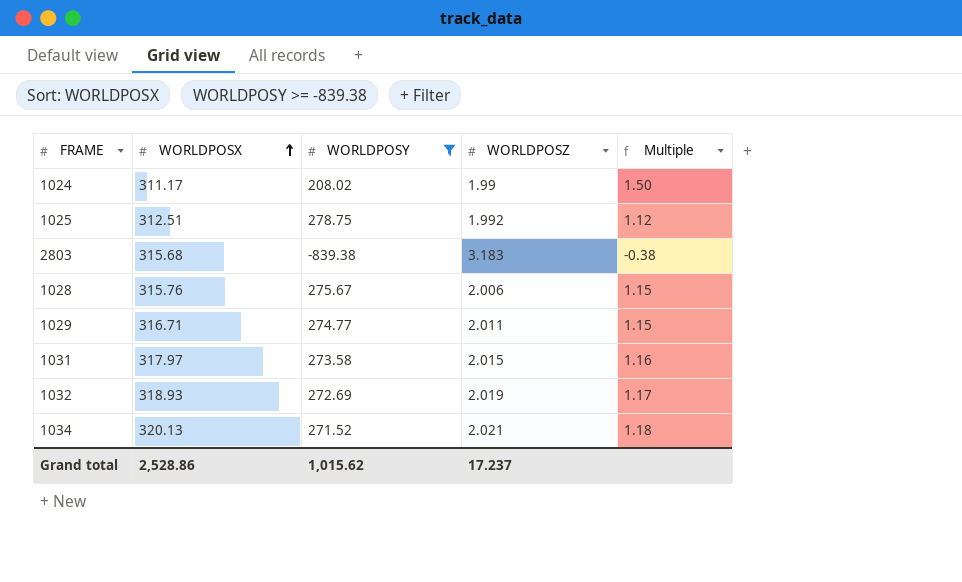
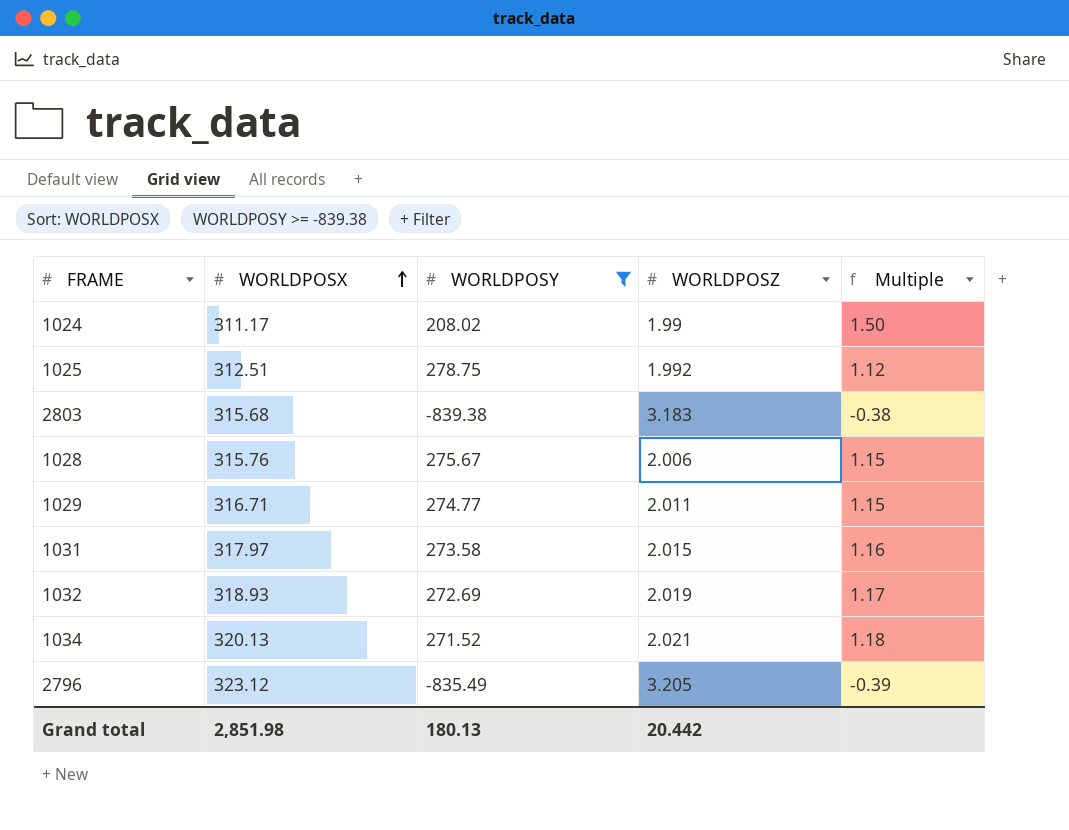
row 2796: none -> 323.12 | -835.49 | 3.205 | -0.39
Grand total | WORLDPOSX: 2,528.86 -> 2,851.98
Grand total | WORLDPOSY: 1,015.62 -> 180.13
Grand total | WORLDPOSZ: 17.237 -> 20.442

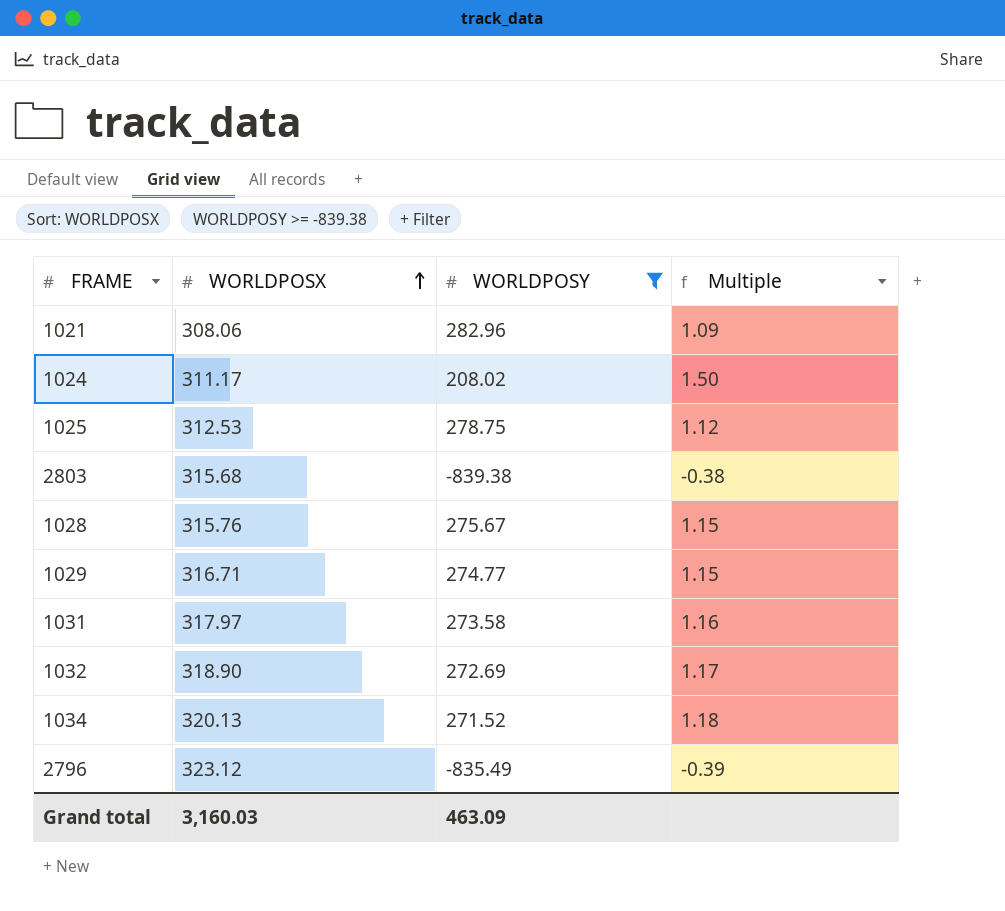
column WORLDPOSZ | position: 4 -> none
row 1021: none -> 308.06 | 282.96 | 1.09
1025 | WORLDPOSX: 312.51 -> 312.53
1032 | WORLDPOSX: 318.93 -> 318.90
Grand total | WORLDPOSX: 2,851.98 -> 3,160.03
Grand total | WORLDPOSY: 180.13 -> 463.09

